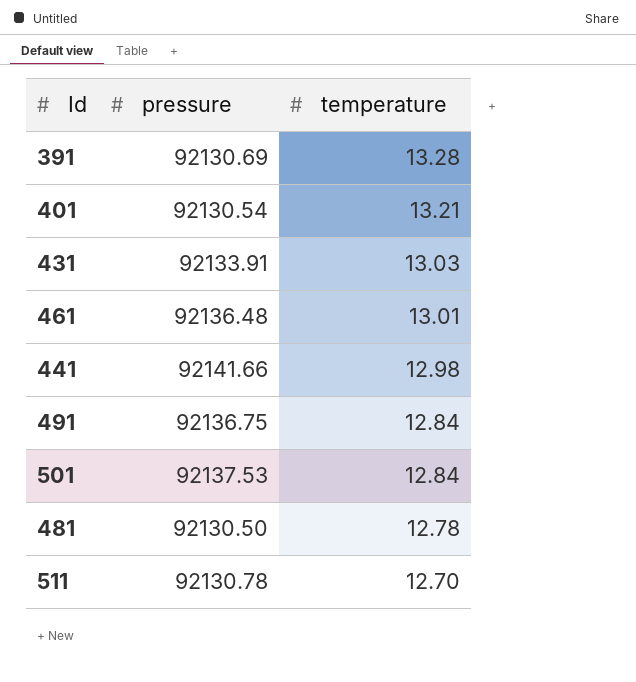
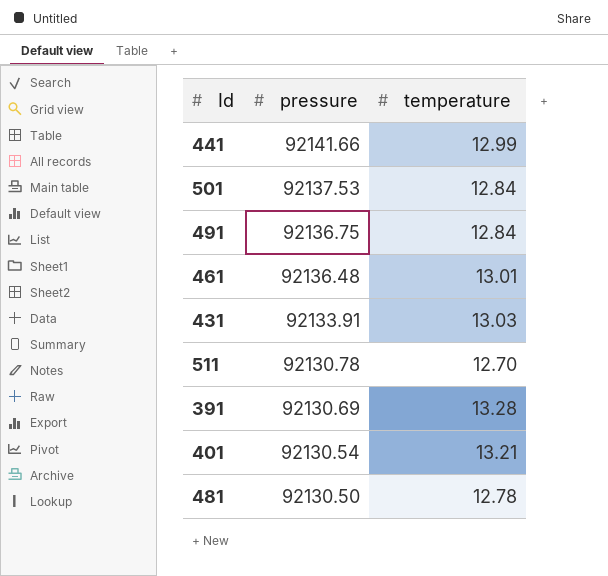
row order: temperature descending -> pressure descending
441 | temperature: 12.98 -> 12.99

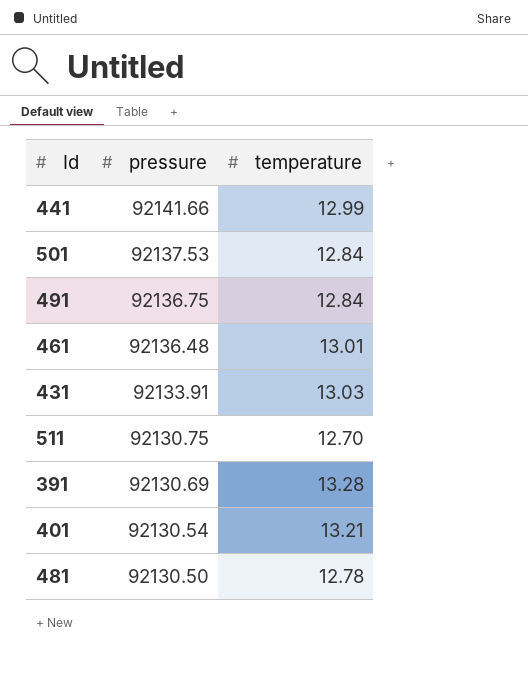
511 | pressure: 92130.78 -> 92130.75

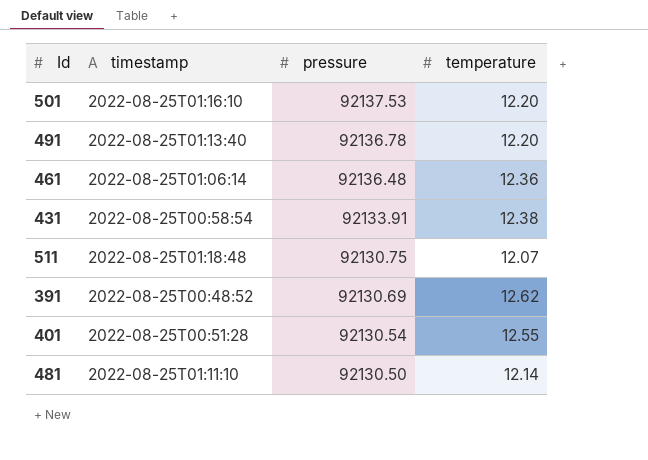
column timestamp | position: none -> 2
row 441: 92141.66 | 12.99 -> none
501 | temperature: 12.84 -> 12.20
491 | pressure: 92136.75 -> 92136.78
491 | temperature: 12.84 -> 12.20
461 | temperature: 13.01 -> 12.36
431 | temperature: 13.03 -> 12.38
511 | temperature: 12.70 -> 12.07
391 | temperature: 13.28 -> 12.62
401 | temperature: 13.21 -> 12.55
481 | temperature: 12.78 -> 12.14

